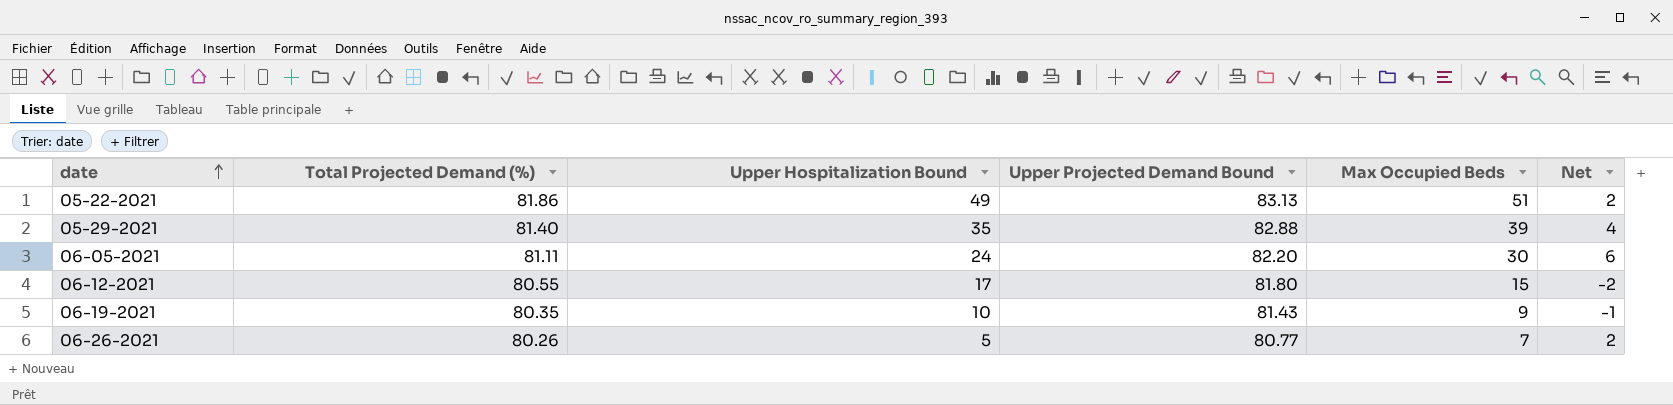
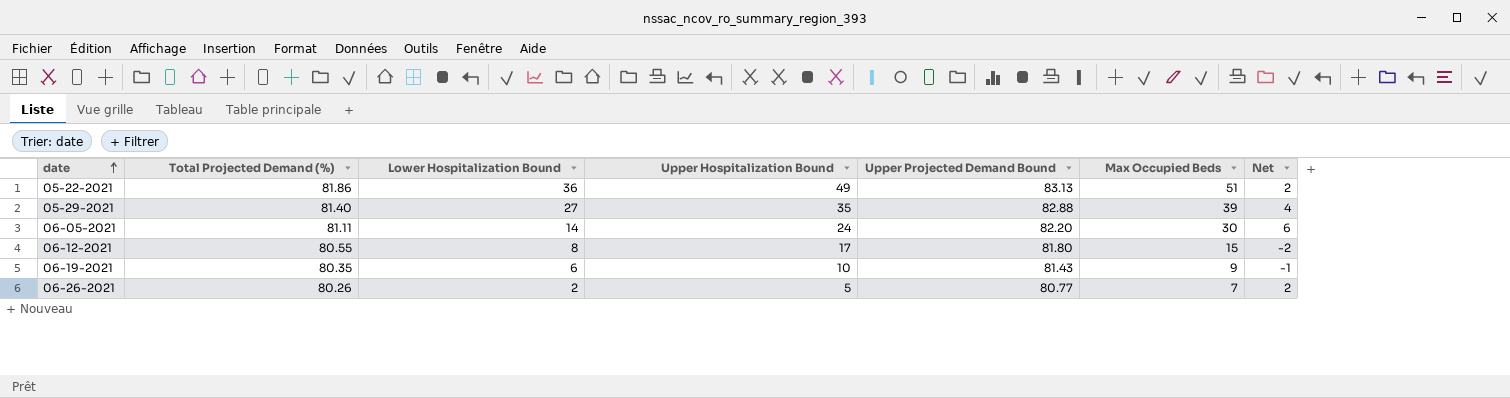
column Lower Hospitalization Bound | position: none -> 3

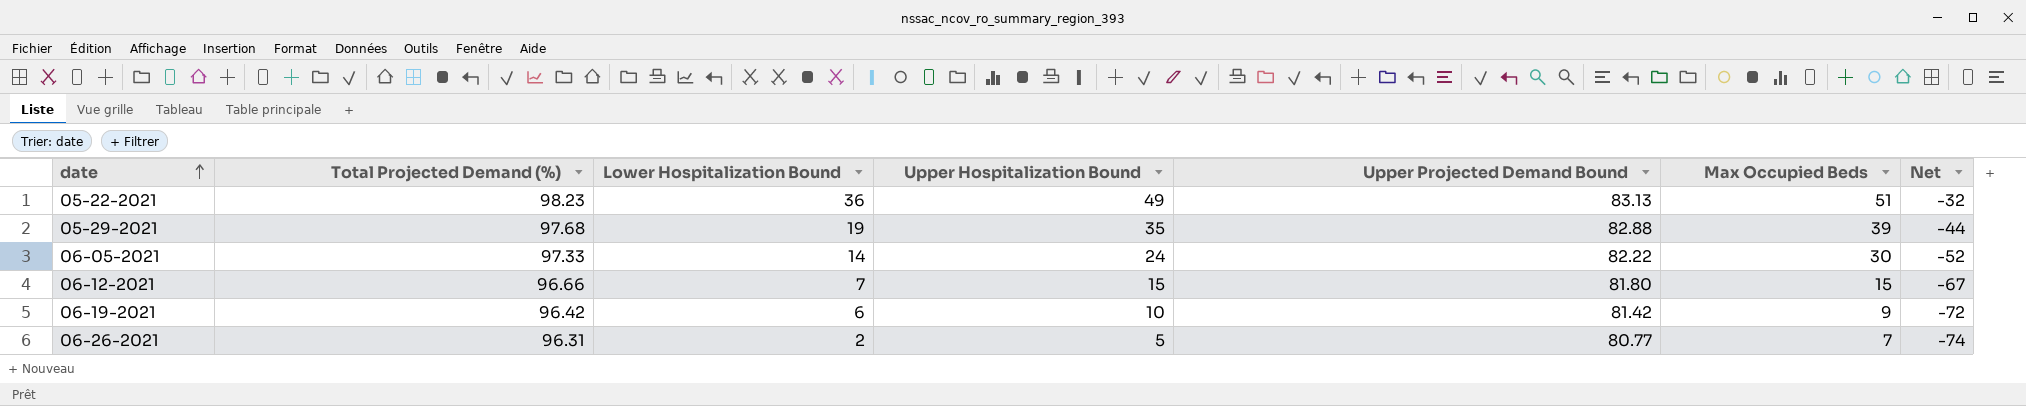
column Net | formula: [Max Occupied Beds] - [Upper Hospitalization Bound] -> [Max Occupied Beds] - [Upper Projected Demand Bound]
05-22-2021 | Total Projected Demand (%): 81.86 -> 98.23
05-29-2021 | Total Projected Demand (%): 81.40 -> 97.68
05-29-2021 | Lower Hospitalization Bound: 27 -> 19
06-05-2021 | Total Projected Demand (%): 81.11 -> 97.33
06-05-2021 | Upper Projected Demand Bound: 82.20 -> 82.22
06-12-2021 | Total Projected Demand (%): 80.55 -> 96.66
06-12-2021 | Lower Hospitalization Bound: 8 -> 7
06-12-2021 | Upper Hospitalization Bound: 17 -> 15
06-19-2021 | Total Projected Demand (%): 80.35 -> 96.42
06-19-2021 | Upper Projected Demand Bound: 81.43 -> 81.42
06-26-2021 | Total Projected Demand (%): 80.26 -> 96.31

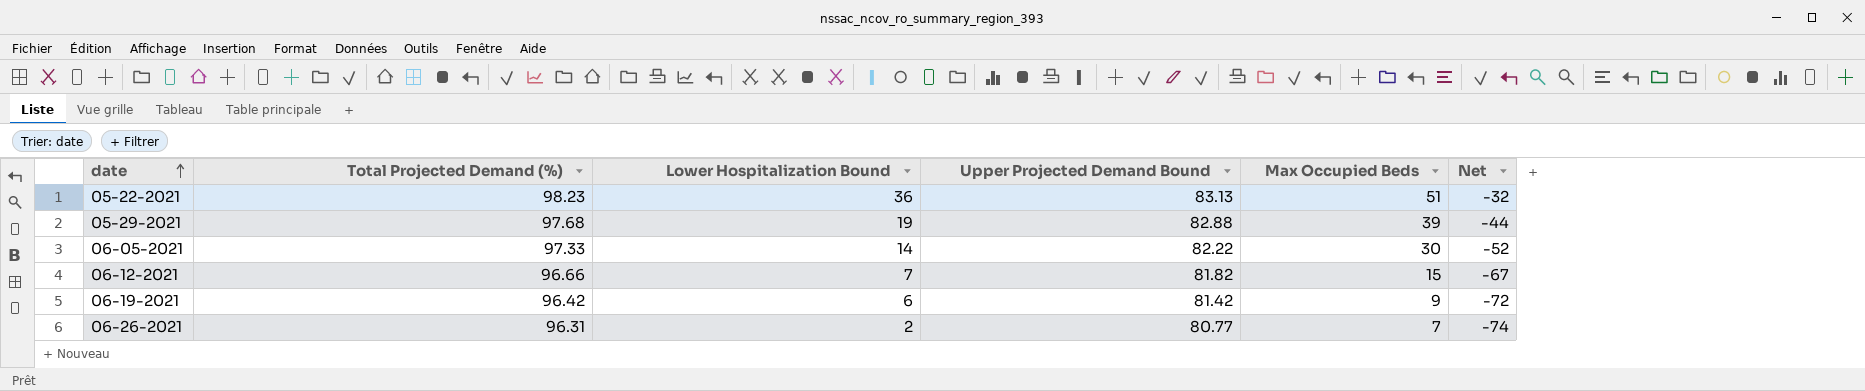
column Upper Hospitalization Bound | position: 4 -> none
06-12-2021 | Upper Projected Demand Bound: 81.80 -> 81.82

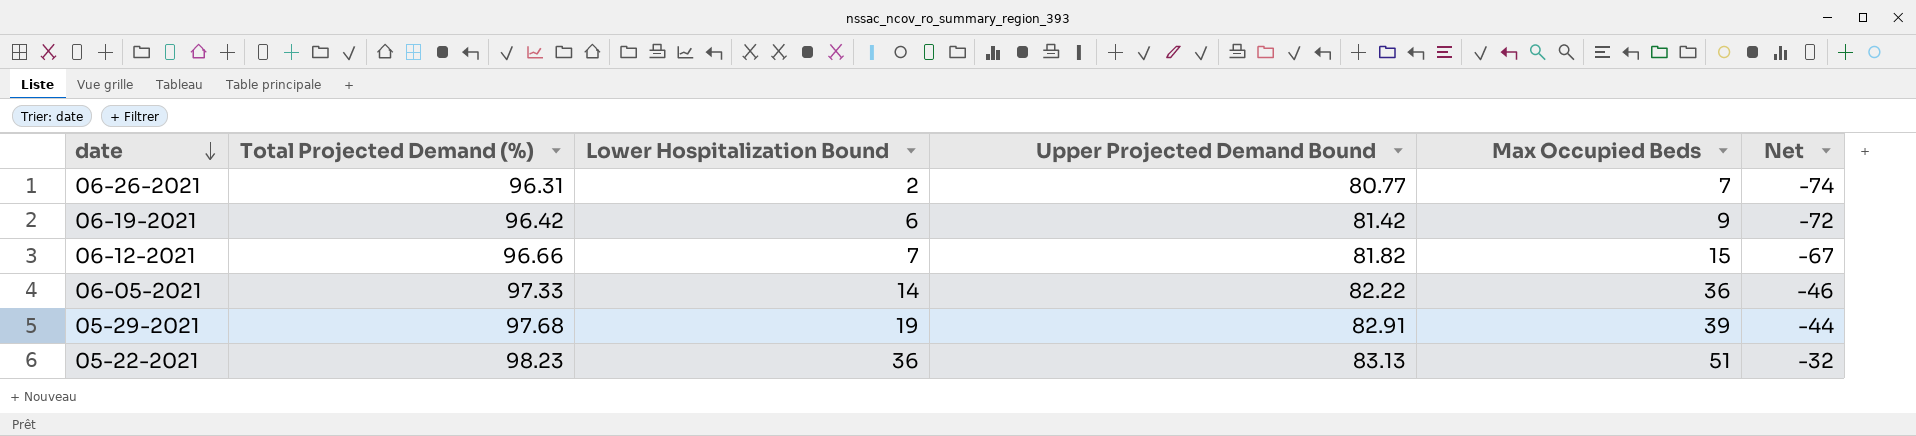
row order: date ascending -> date descending
06-05-2021 | Max Occupied Beds: 30 -> 36
06-05-2021 | Net: -52 -> -46
05-29-2021 | Upper Projected Demand Bound: 82.88 -> 82.91

